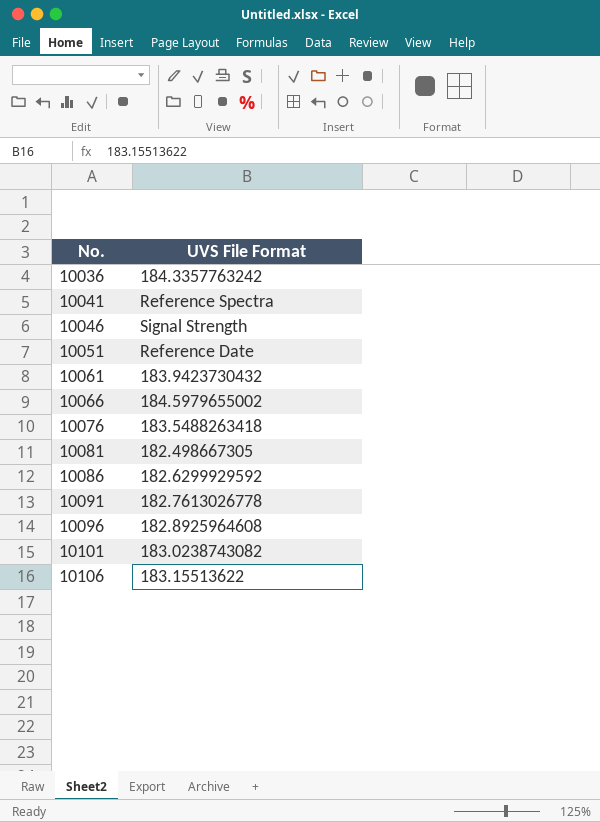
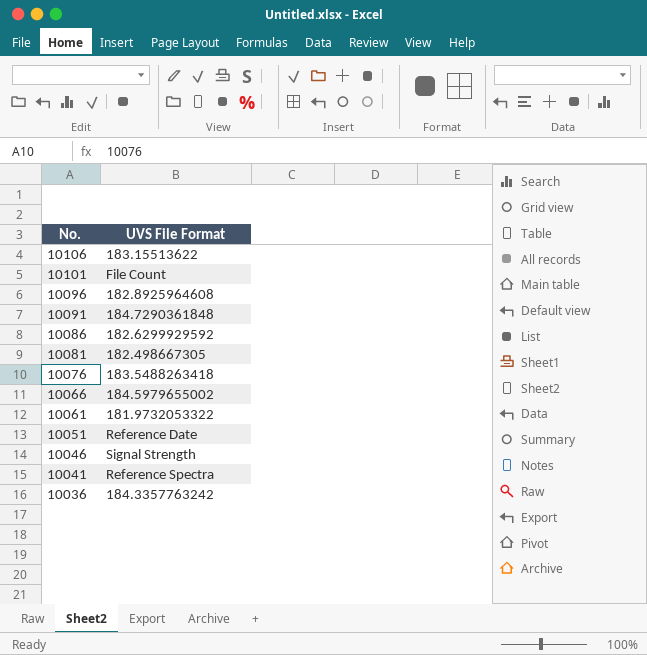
row order: No. ascending -> No. descending
10101 | UVS File Format: 183.0238743082 -> File Count
10091 | UVS File Format: 182.7613026778 -> 184.7290361848
10061 | UVS File Format: 183.9423730432 -> 181.9732053322

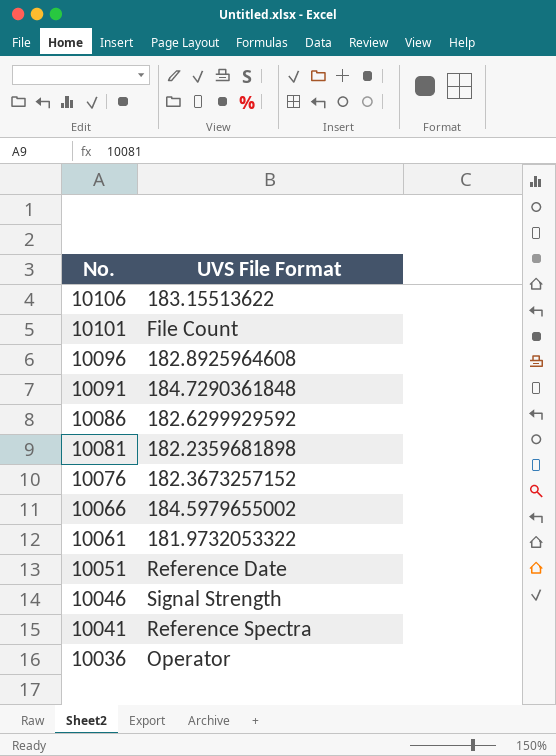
10081 | UVS File Format: 182.498667305 -> 182.2359681898
10076 | UVS File Format: 183.5488263418 -> 182.3673257152
10036 | UVS File Format: 184.3357763242 -> Operator

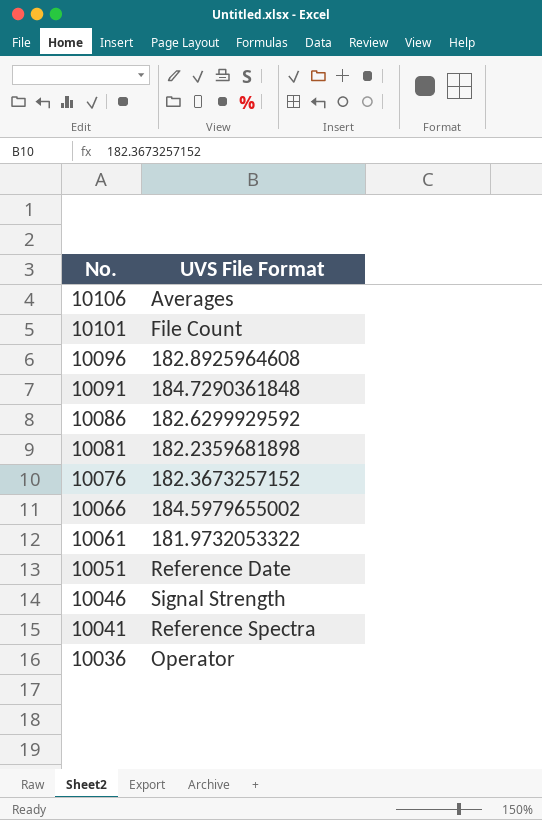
10106 | UVS File Format: 183.15513622 -> Averages

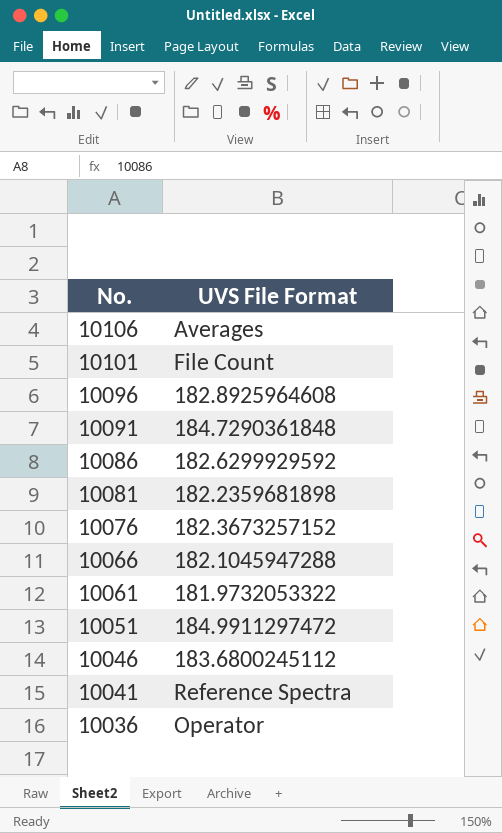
10066 | UVS File Format: 184.5979655002 -> 182.1045947288
10051 | UVS File Format: Reference Date -> 184.9911297472
10046 | UVS File Format: Signal Strength -> 183.6800245112

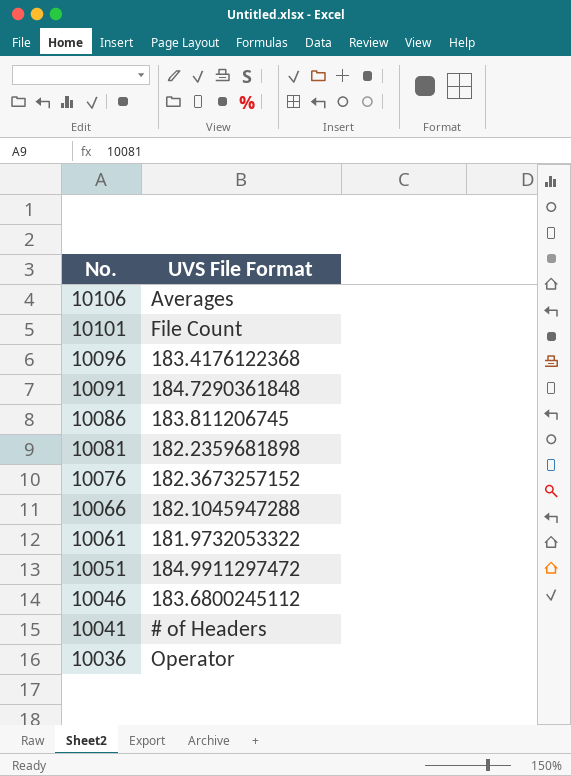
10096 | UVS File Format: 182.8925964608 -> 183.4176122368
10086 | UVS File Format: 182.6299929592 -> 183.811206745
10041 | UVS File Format: Reference Spectra -> # of Headers

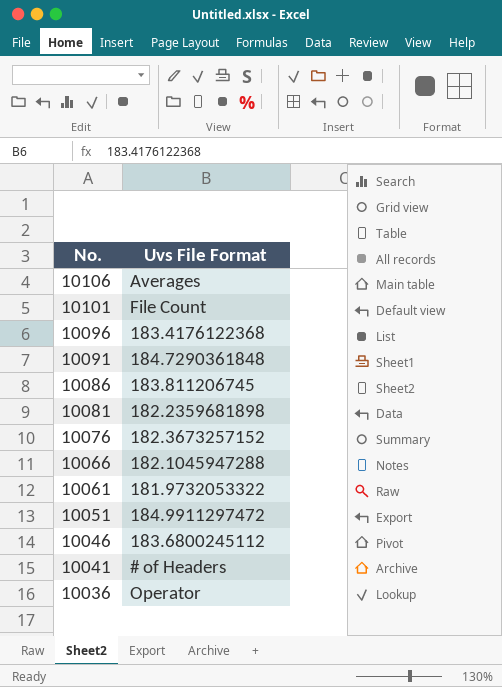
column name: UVS File Format -> Uvs File Format

